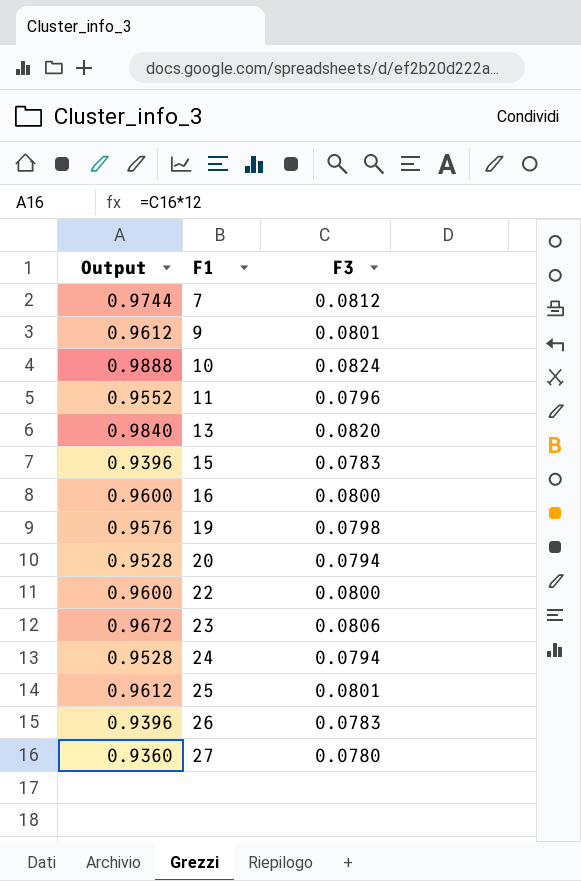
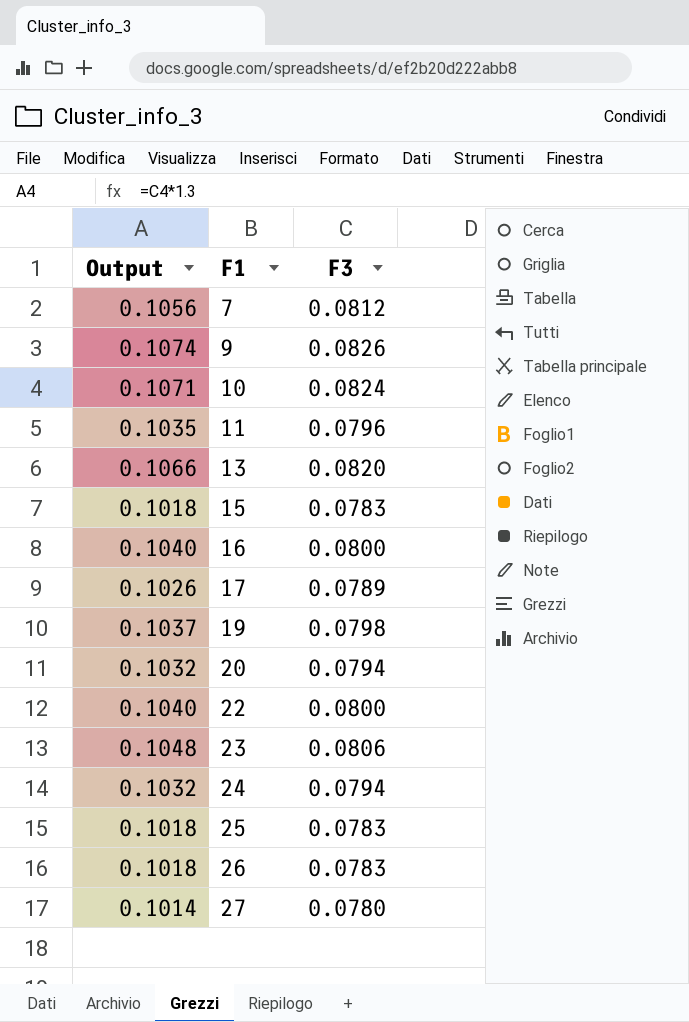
column Output | formula: [F3] * 12 -> [F3] * 1.3
9 | F3: 0.0801 -> 0.0826
row 17: none -> 0.1026 | 0.0789
25 | F3: 0.0801 -> 0.0783

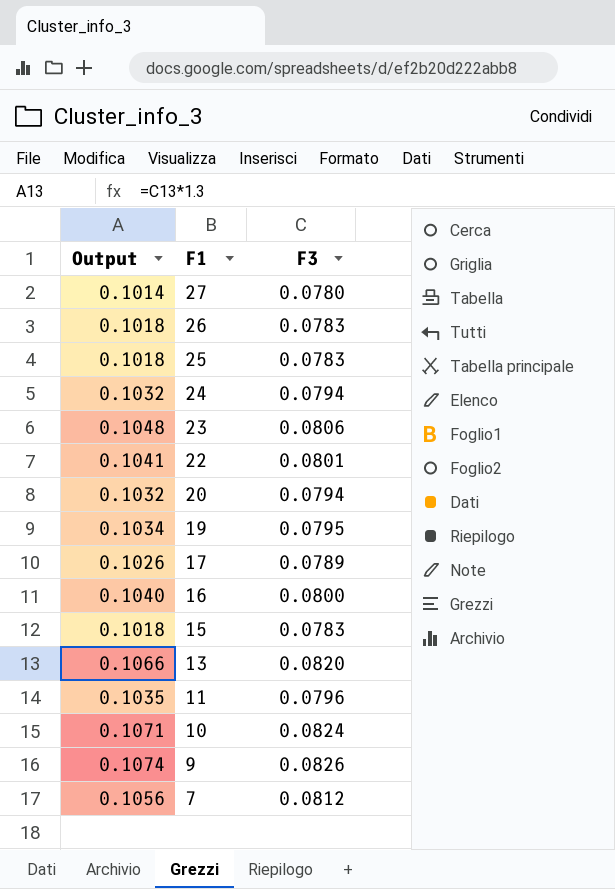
row order: F1 ascending -> F1 descending
22 | Output: 0.1040 -> 0.1041
22 | F3: 0.0800 -> 0.0801
19 | Output: 0.1037 -> 0.1034
19 | F3: 0.0798 -> 0.0795

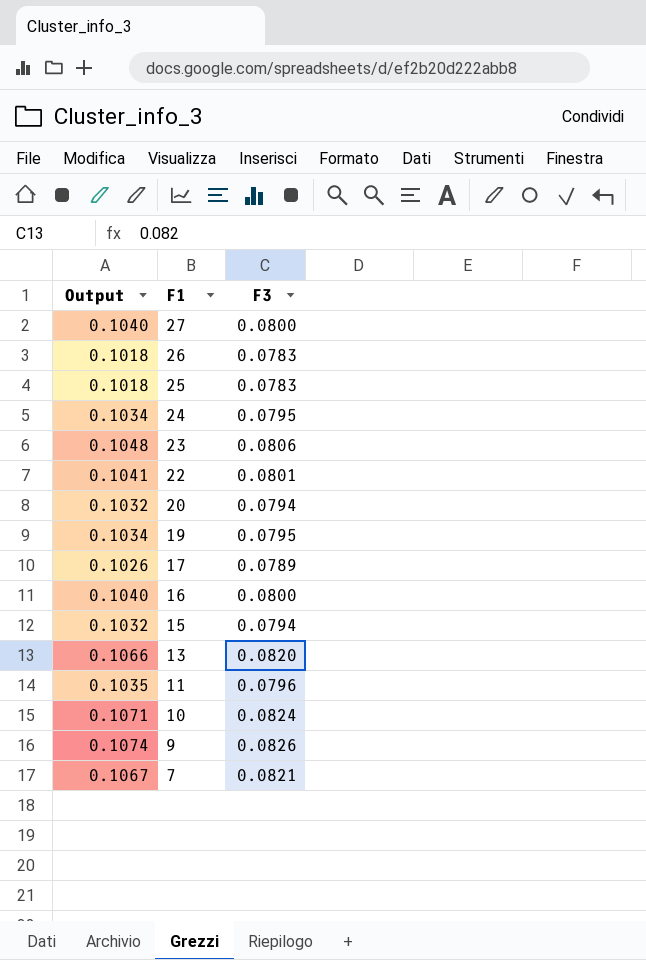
27 | Output: 0.1014 -> 0.1040
27 | F3: 0.0780 -> 0.0800
24 | Output: 0.1032 -> 0.1034
24 | F3: 0.0794 -> 0.0795
15 | Output: 0.1018 -> 0.1032
15 | F3: 0.0783 -> 0.0794
7 | Output: 0.1056 -> 0.1067
7 | F3: 0.0812 -> 0.0821

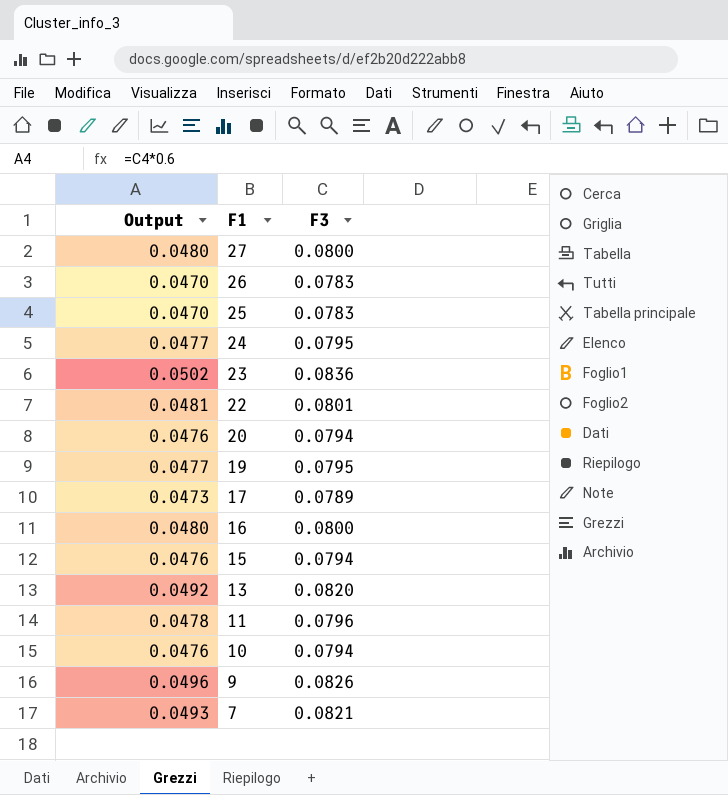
column Output | formula: [F3] * 1.3 -> [F3] * 0.6
23 | F3: 0.0806 -> 0.0836
10 | F3: 0.0824 -> 0.0794

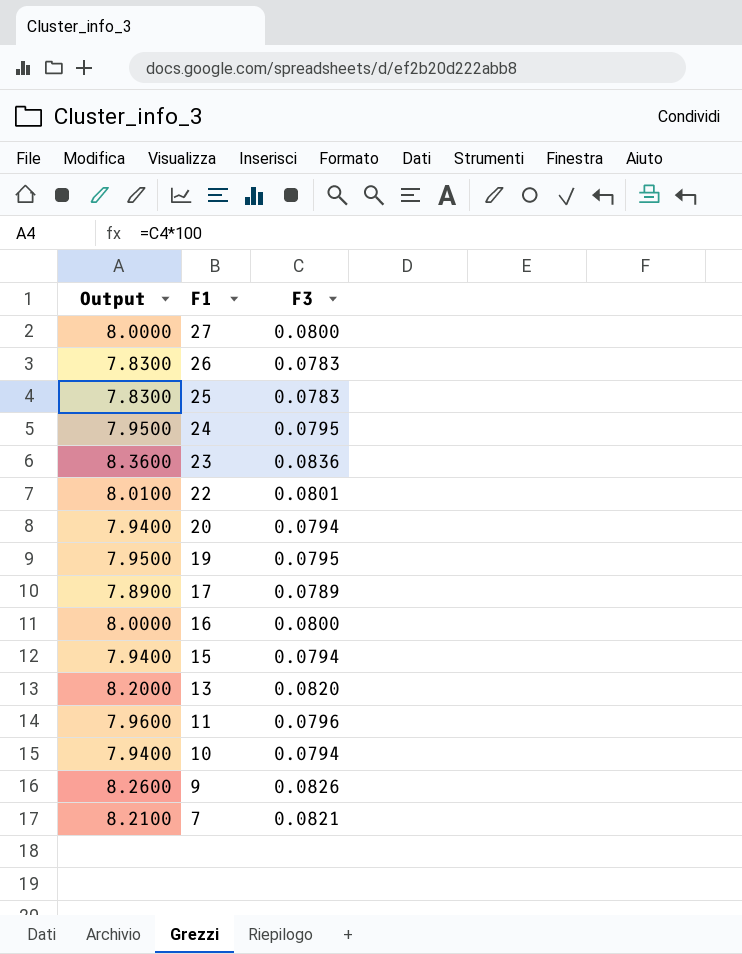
column Output | formula: [F3] * 0.6 -> [F3] * 100

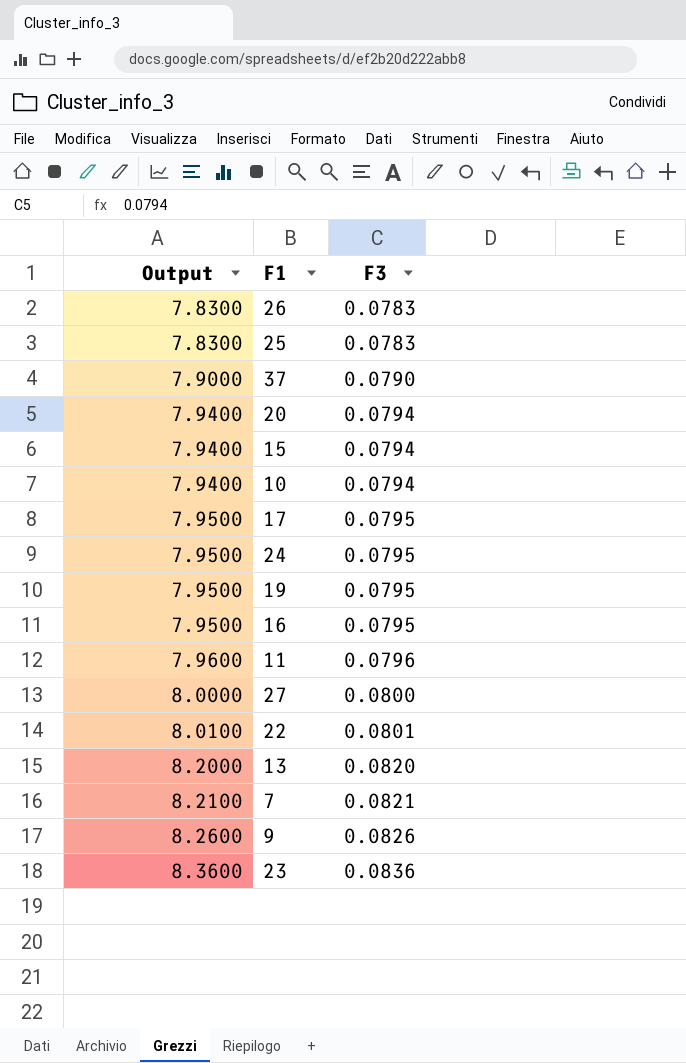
row order: F1 descending -> Output ascending
row 37: none -> 7.9000 | 0.0790
17 | Output: 7.8900 -> 7.9500
17 | F3: 0.0789 -> 0.0795
16 | Output: 8.0000 -> 7.9500
16 | F3: 0.0800 -> 0.0795

